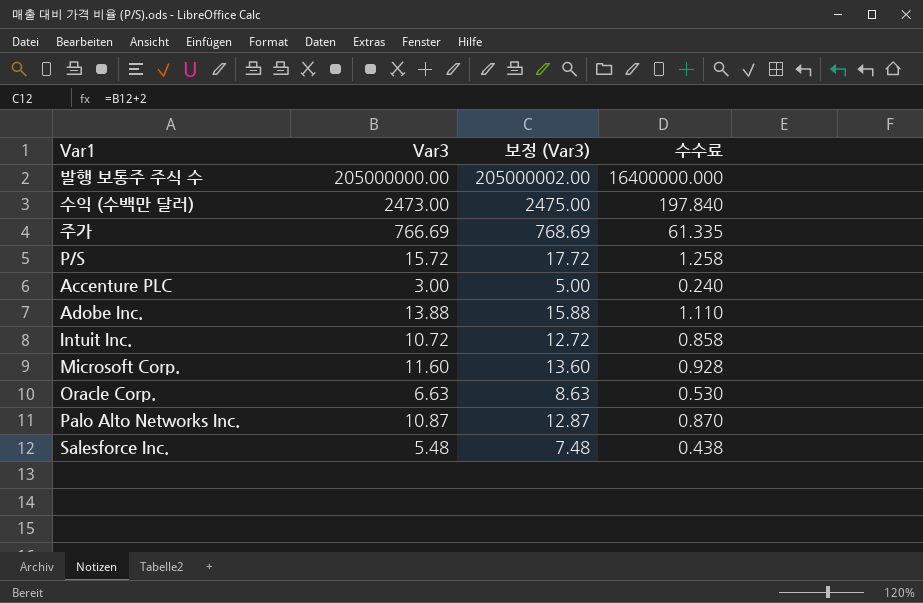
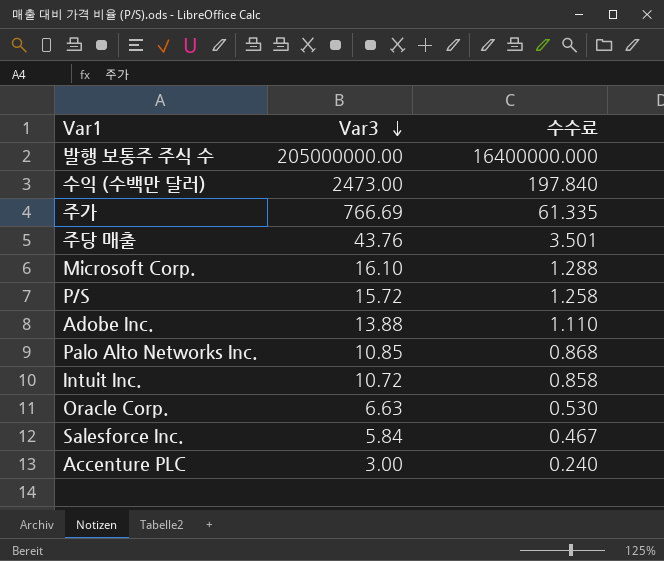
row order: none -> Var3 descending
column 보정 (Var3) | formula: [Var3] + 2 -> none
row 주당 매출: none -> 43.76 | 3.501
Microsoft Corp. | Var3: 11.60 -> 16.10
Microsoft Corp. | 수수료: 0.928 -> 1.288
Palo Alto Networks Inc. | Var3: 10.87 -> 10.85
Palo Alto Networks Inc. | 수수료: 0.870 -> 0.868
Salesforce Inc. | Var3: 5.48 -> 5.84
Salesforce Inc. | 수수료: 0.438 -> 0.467

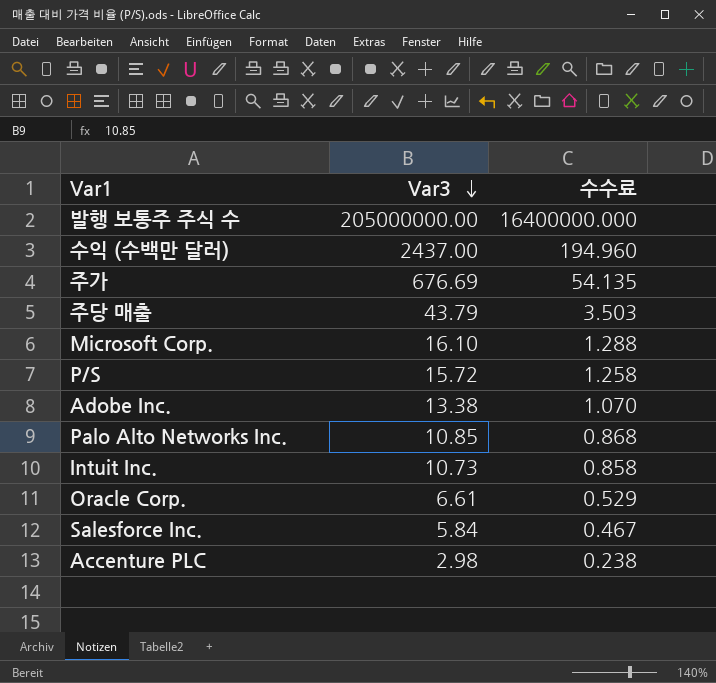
수익 (수백만 달러) | Var3: 2473.00 -> 2437.00
수익 (수백만 달러) | 수수료: 197.840 -> 194.960
주가 | Var3: 766.69 -> 676.69
주가 | 수수료: 61.335 -> 54.135
주당 매출 | Var3: 43.76 -> 43.79
주당 매출 | 수수료: 3.501 -> 3.503
Adobe Inc. | Var3: 13.88 -> 13.38
Adobe Inc. | 수수료: 1.110 -> 1.070
Intuit Inc. | Var3: 10.72 -> 10.73
Oracle Corp. | Var3: 6.63 -> 6.61
Oracle Corp. | 수수료: 0.530 -> 0.529
Accenture PLC | Var3: 3.00 -> 2.98
Accenture PLC | 수수료: 0.240 -> 0.238

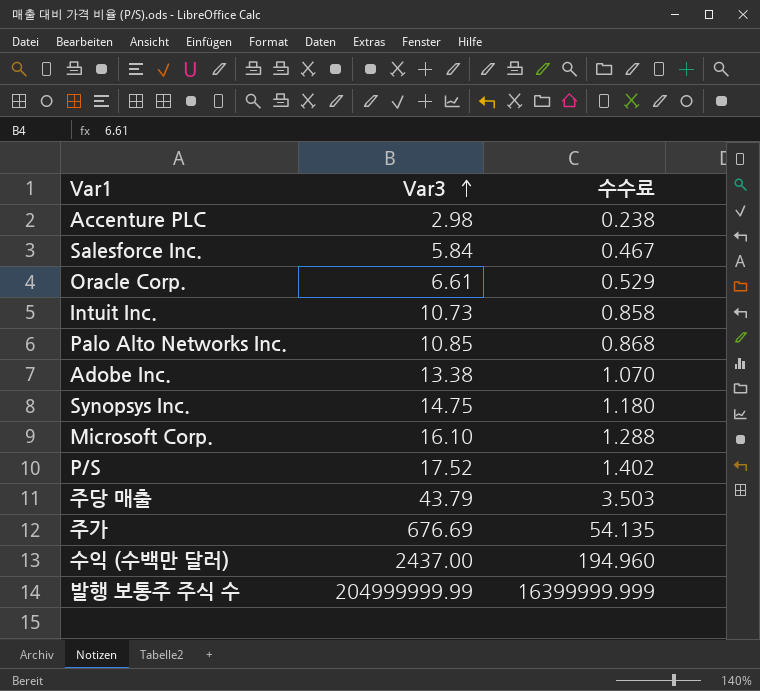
row order: Var3 descending -> Var3 ascending
row Synopsys Inc.: none -> 14.75 | 1.180
P/S | Var3: 15.72 -> 17.52
P/S | 수수료: 1.258 -> 1.402
발행 보통주 주식 수 | Var3: 205000000.00 -> 204999999.99
발행 보통주 주식 수 | 수수료: 16400000.000 -> 16399999.999

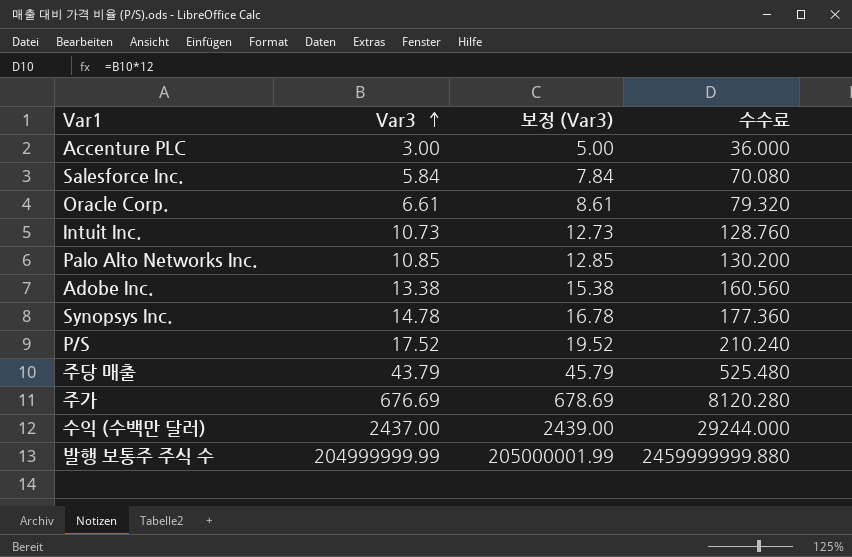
column 보정 (Var3) | formula: none -> [Var3] + 2
column 수수료 | formula: [Var3] * 0.08 -> [Var3] * 12
row Microsoft Corp.: 16.10 | 1.288 -> none
Accenture PLC | Var3: 2.98 -> 3.00
Synopsys Inc. | Var3: 14.75 -> 14.78

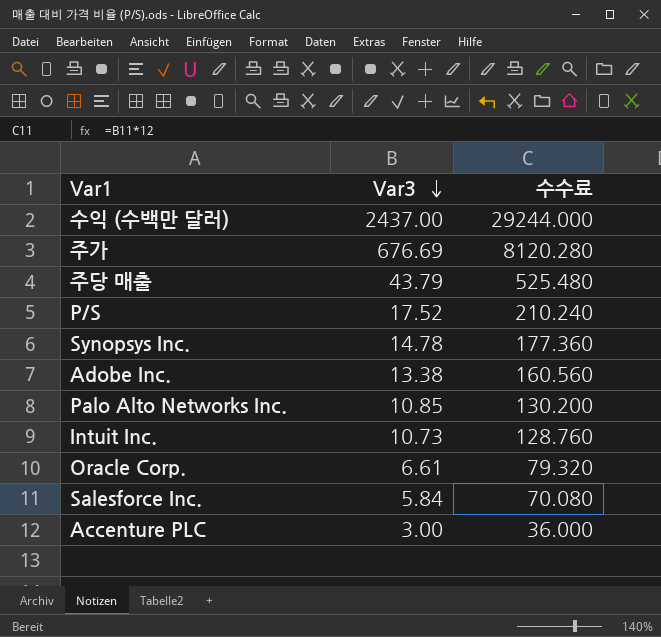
row order: Var3 ascending -> Var3 descending
column 보정 (Var3) | formula: [Var3] + 2 -> none
row 발행 보통주 주식 수: 204999999.99 | 205000001.99 | 2459999999.880 -> none

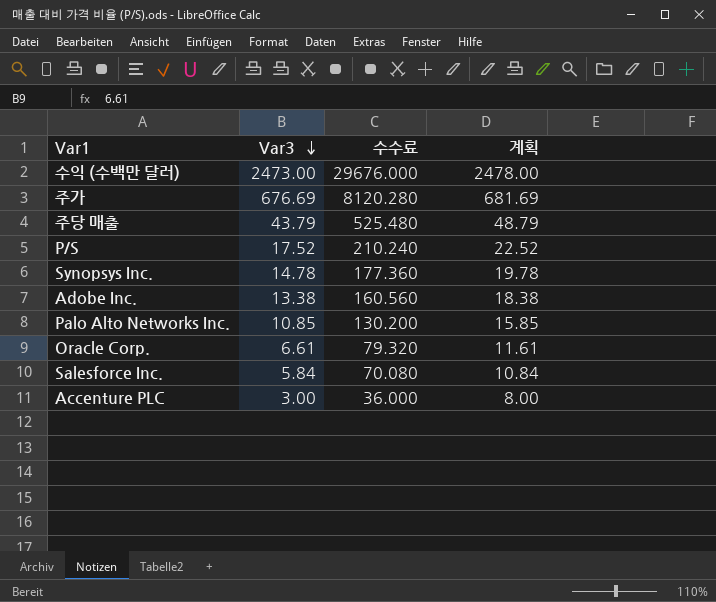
column 계획 | formula: none -> [Var3] + 5
row Intuit Inc.: 10.73 | 128.760 -> none
수익 (수백만 달러) | Var3: 2437.00 -> 2473.00
수익 (수백만 달러) | 수수료: 29244.000 -> 29676.000

